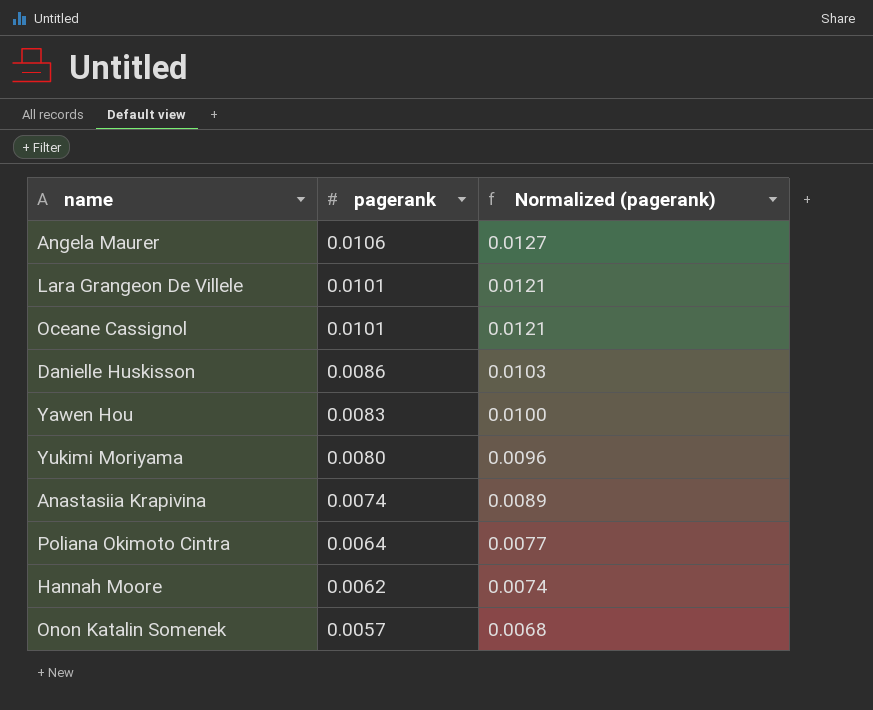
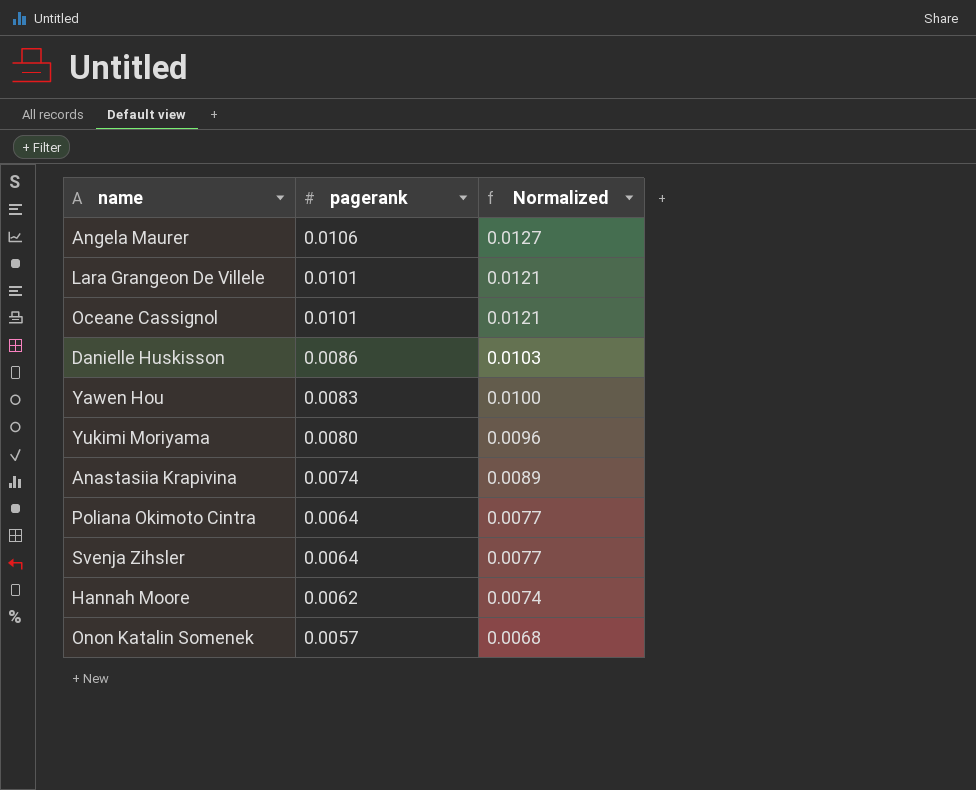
column name: Normalized (pagerank) -> Normalized
row Svenja Zihsler: none -> 0.0064 | 0.0077

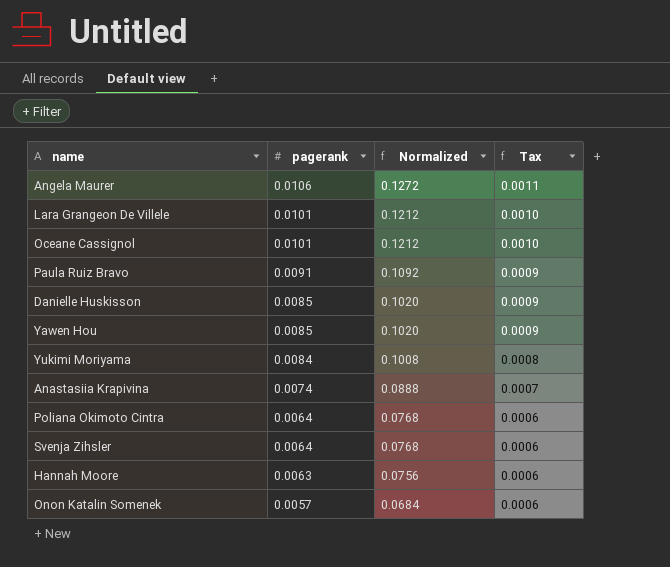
column Normalized | formula: [pagerank] * 1.2 -> [pagerank] * 12
column Tax | formula: none -> [pagerank] * 0.1
row Paula Ruiz Bravo: none -> 0.0091 | 0.1092 | 0.0009
Danielle Huskisson | pagerank: 0.0086 -> 0.0085
Yawen Hou | pagerank: 0.0083 -> 0.0085
Yukimi Moriyama | pagerank: 0.0080 -> 0.0084
Hannah Moore | pagerank: 0.0062 -> 0.0063

